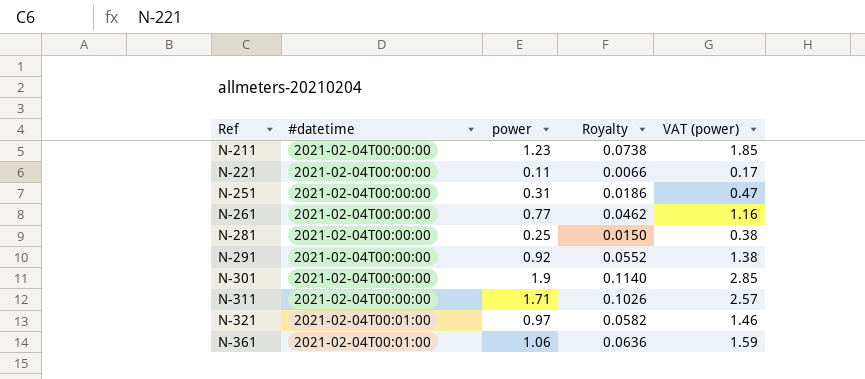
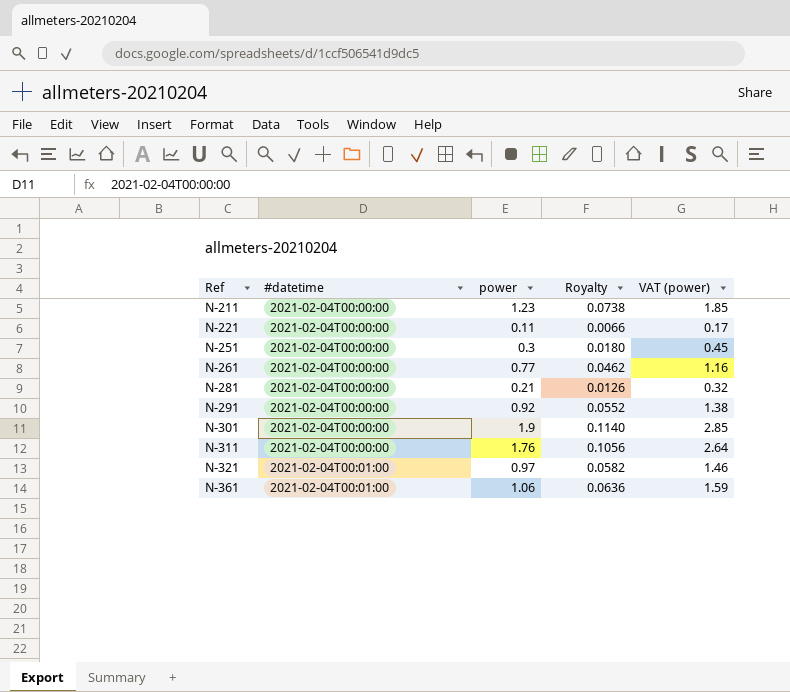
N-251 | power: 0.31 -> 0.3
N-251 | Royalty: 0.0186 -> 0.0180
N-251 | VAT (power): 0.47 -> 0.45
N-281 | power: 0.25 -> 0.21
N-281 | Royalty: 0.0150 -> 0.0126
N-281 | VAT (power): 0.38 -> 0.32
N-311 | power: 1.71 -> 1.76
N-311 | Royalty: 0.1026 -> 0.1056
N-311 | VAT (power): 2.57 -> 2.64

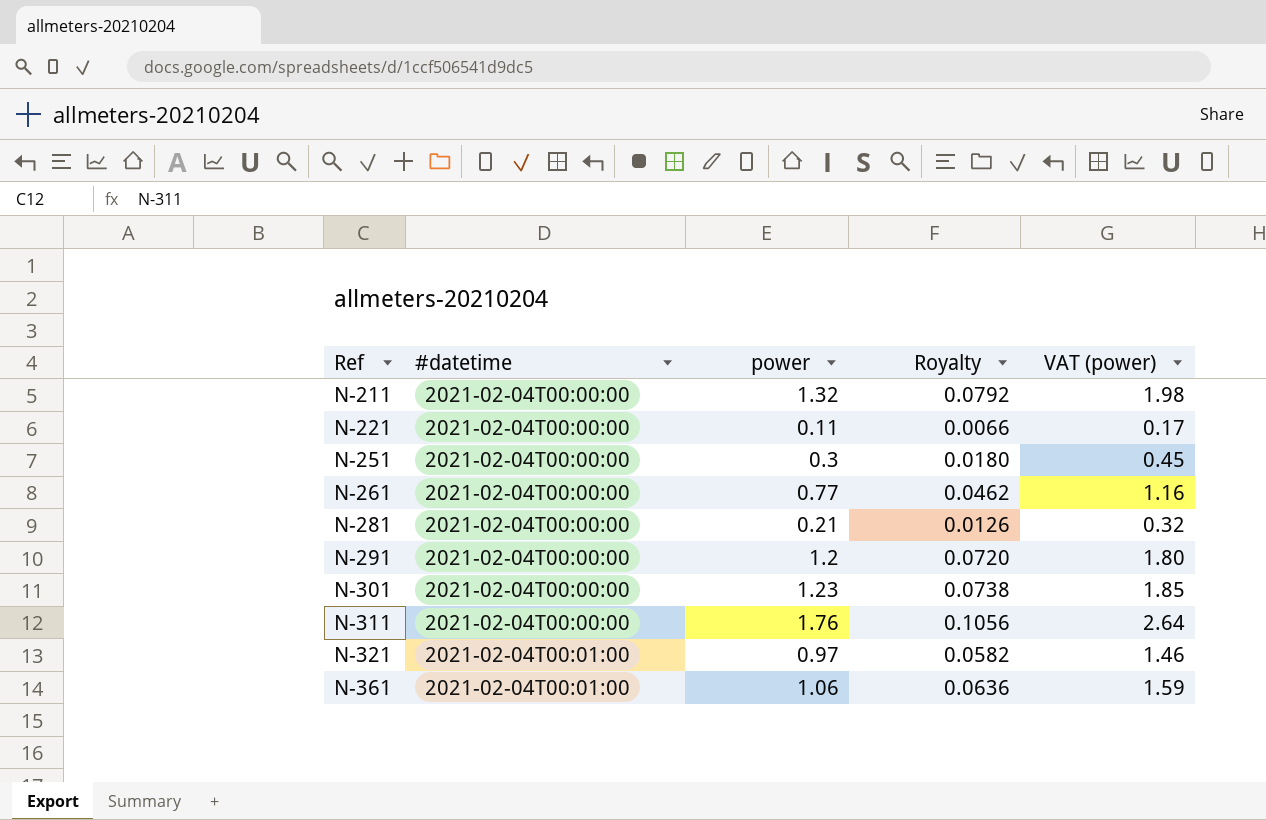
N-211 | power: 1.23 -> 1.32
N-211 | Royalty: 0.0738 -> 0.0792
N-211 | VAT (power): 1.85 -> 1.98
N-291 | power: 0.92 -> 1.2
N-291 | Royalty: 0.0552 -> 0.0720
N-291 | VAT (power): 1.38 -> 1.80
N-301 | power: 1.9 -> 1.23
N-301 | Royalty: 0.1140 -> 0.0738
N-301 | VAT (power): 2.85 -> 1.85

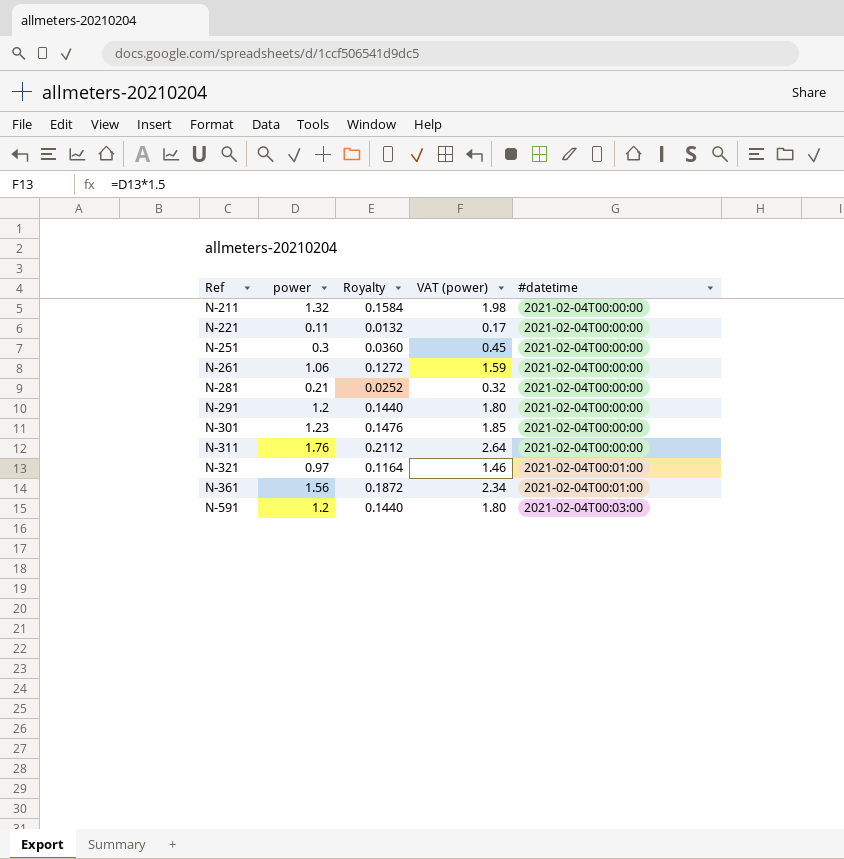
column Royalty | formula: [power] * 0.06 -> [power] * 0.12
column #datetime | position: 2 -> 5
N-261 | power: 0.77 -> 1.06
N-261 | VAT (power): 1.16 -> 1.59
N-361 | power: 1.06 -> 1.56
N-361 | VAT (power): 1.59 -> 2.34
row N-591: none -> 1.2 | 0.1440 | 1.80 | 2021-02-04T00:03:00

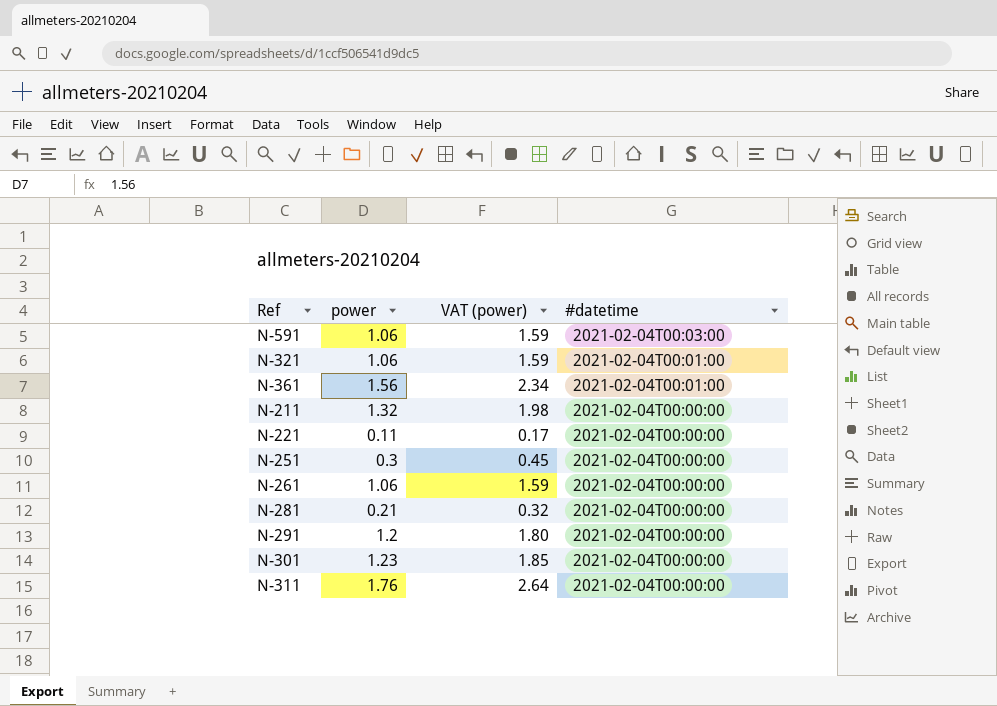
row order: Ref ascending -> #datetime descending
column Royalty | formula: [power] * 0.12 -> none
N-591 | power: 1.2 -> 1.06
N-591 | VAT (power): 1.80 -> 1.59
N-321 | power: 0.97 -> 1.06
N-321 | VAT (power): 1.46 -> 1.59

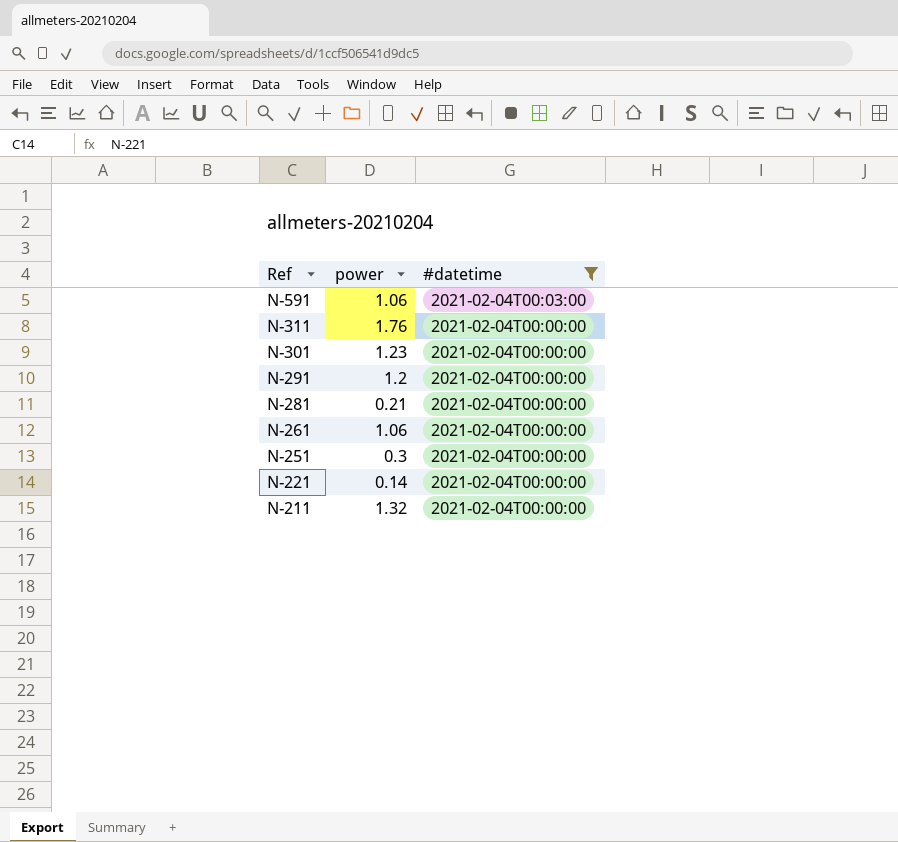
filter: none -> #datetime != 2021-02-04T00:01:00
row order: #datetime descending -> Ref descending
column VAT (power) | formula: [power] * 1.5 -> none
N-221 | power: 0.11 -> 0.14

